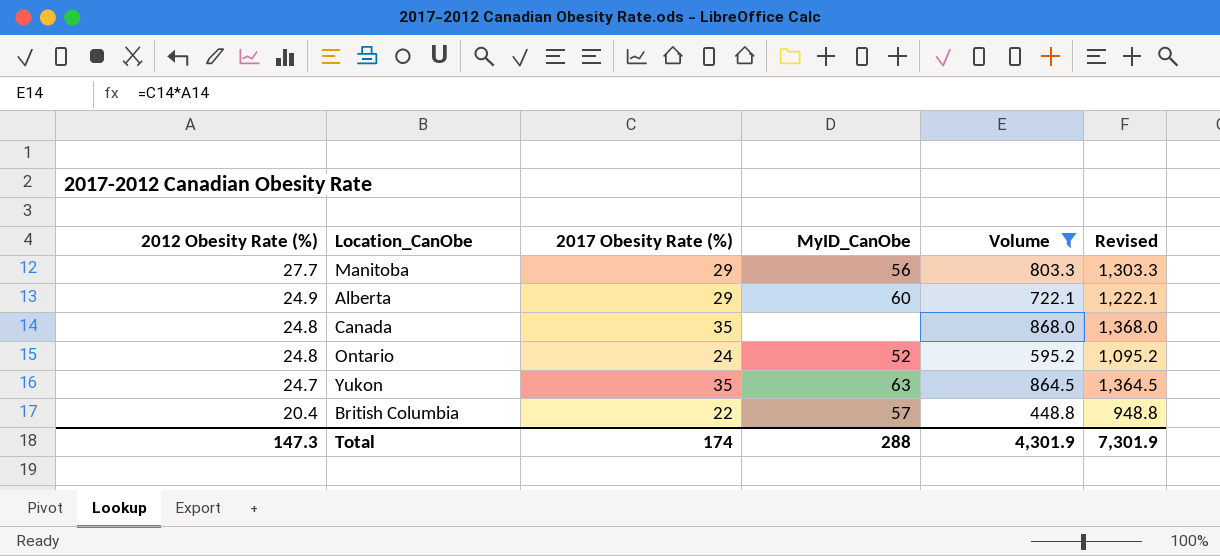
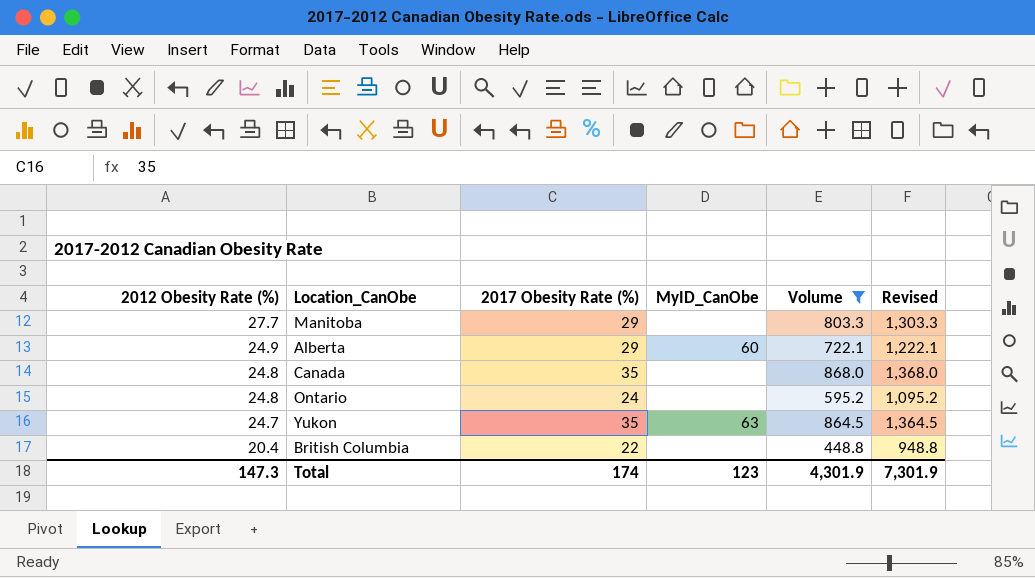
Manitoba | MyID_CanObe: 56 -> none
Ontario | MyID_CanObe: 52 -> none
British Columbia | MyID_CanObe: 57 -> none
Total | MyID_CanObe: 288 -> 123

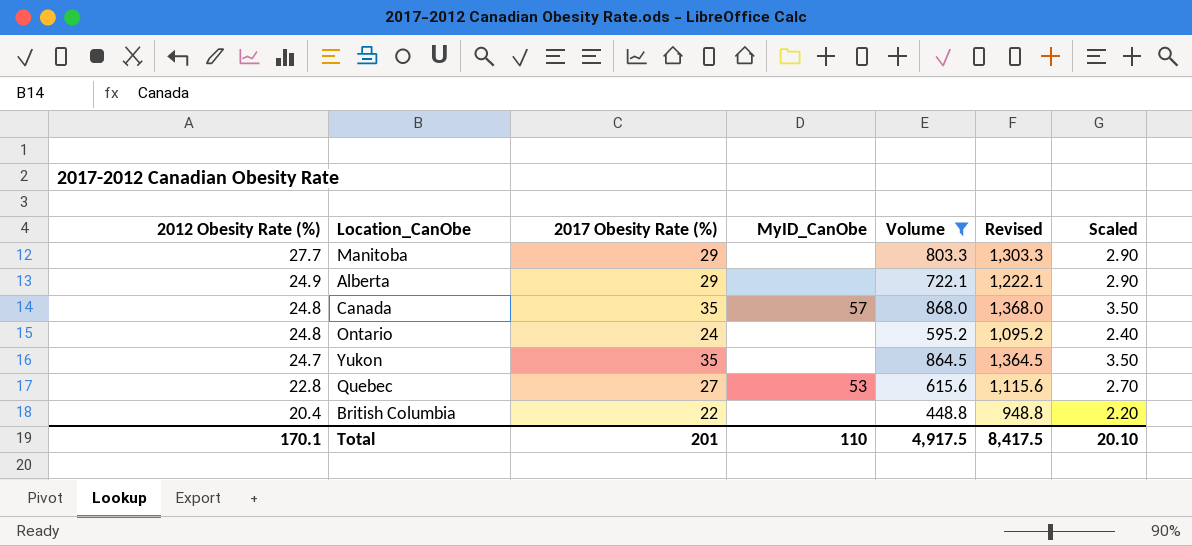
column Scaled | formula: none -> [2017 Obesity Rate (%)] * 0.1
Alberta | MyID_CanObe: 60 -> none
Canada | MyID_CanObe: none -> 57
Yukon | MyID_CanObe: 63 -> none
row Quebec: none -> 22.8 | 27 | 53 | 615.6 | 1,115.6 | 2.70
Total | 2012 Obesity Rate (%): 147.3 -> 170.1
Total | 2017 Obesity Rate (%): 174 -> 201
Total | MyID_CanObe: 123 -> 110
Total | Volume: 4,301.9 -> 4,917.5
Total | Revised: 7,301.9 -> 8,417.5

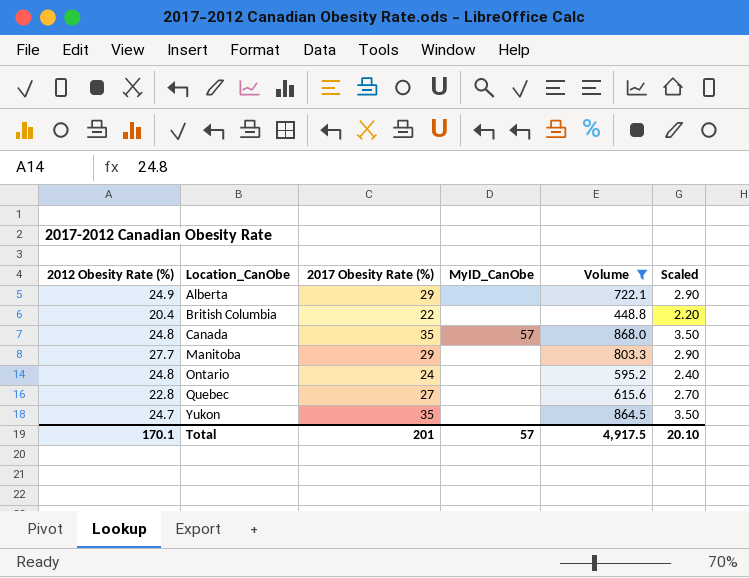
row order: 2012 Obesity Rate (%) descending -> Location_CanObe ascending
column Revised | formula: [Volume] + 500 -> none
Quebec | MyID_CanObe: 53 -> none
Total | MyID_CanObe: 110 -> 57

